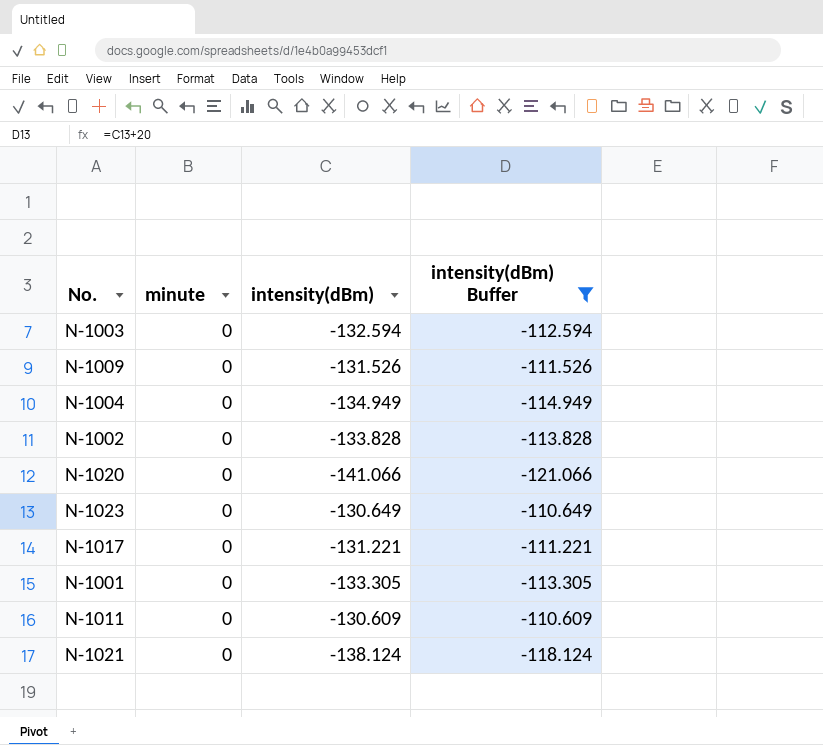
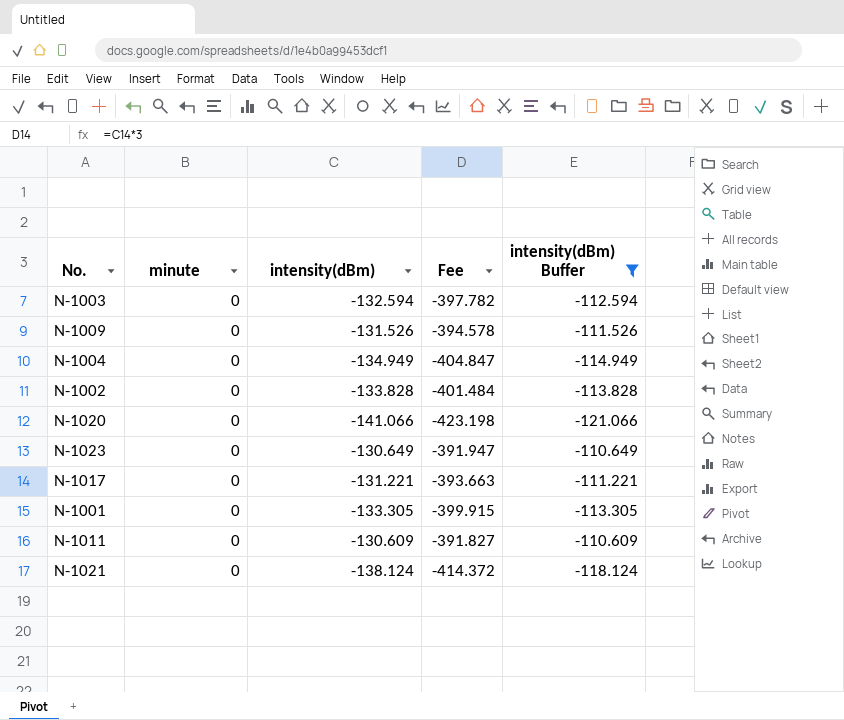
column Fee | formula: none -> [intensity(dBm)] * 3

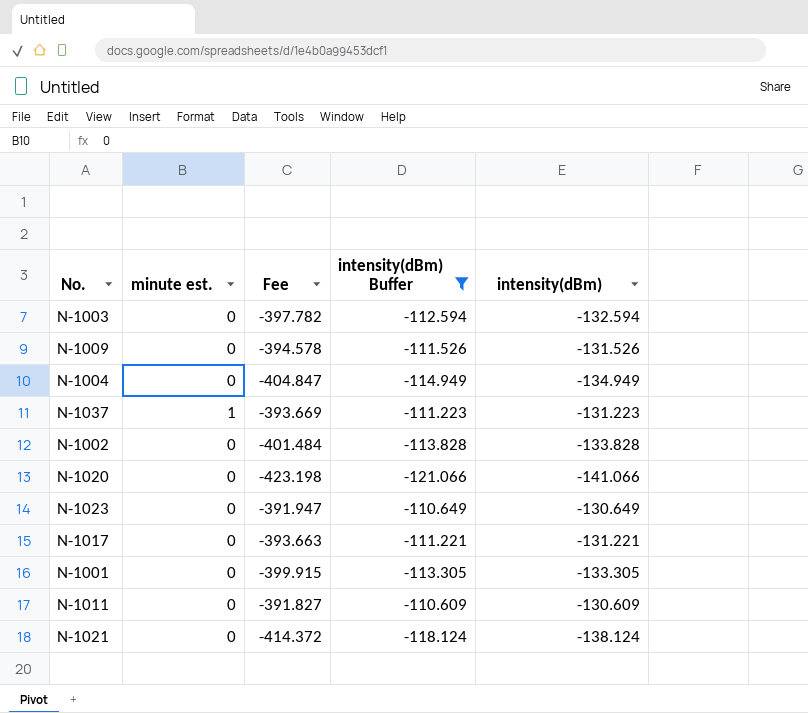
column name: minute -> minute est.
column intensity(dBm) | position: 3 -> 5
row N-1037: none -> 1 | -393.669 | -111.223 | -131.223

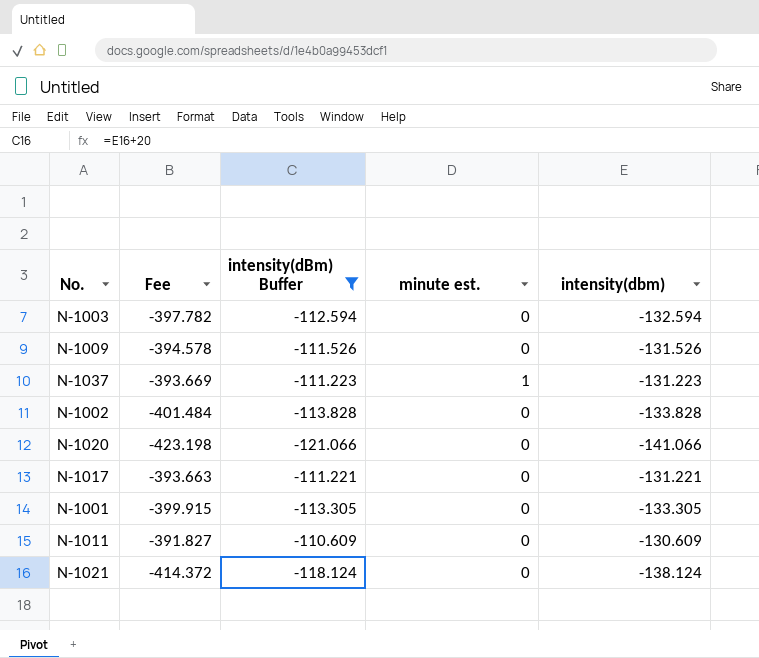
column minute est. | position: 2 -> 4
column name: intensity(dBm) -> intensity(dbm)
row N-1004: 0 | -404.847 | -114.949 | -134.949 -> none
row N-1023: 0 | -391.947 | -110.649 | -130.649 -> none

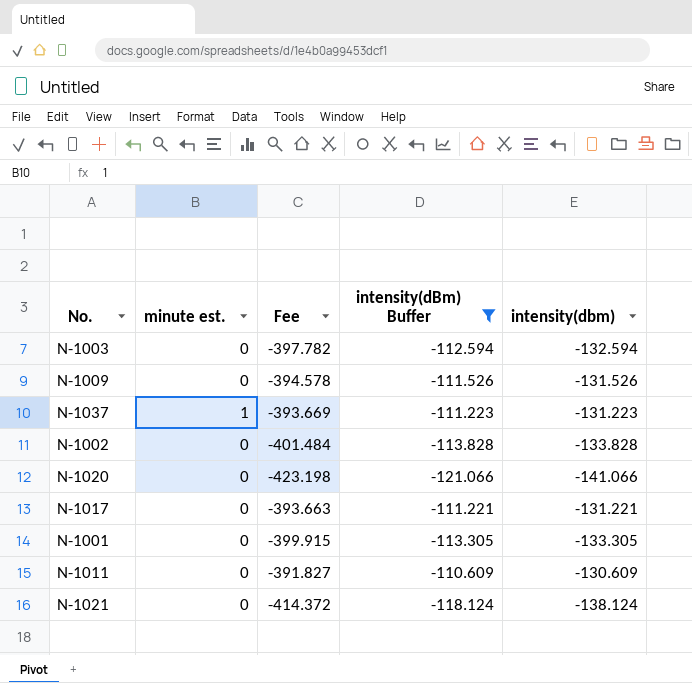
column minute est. | position: 4 -> 2

